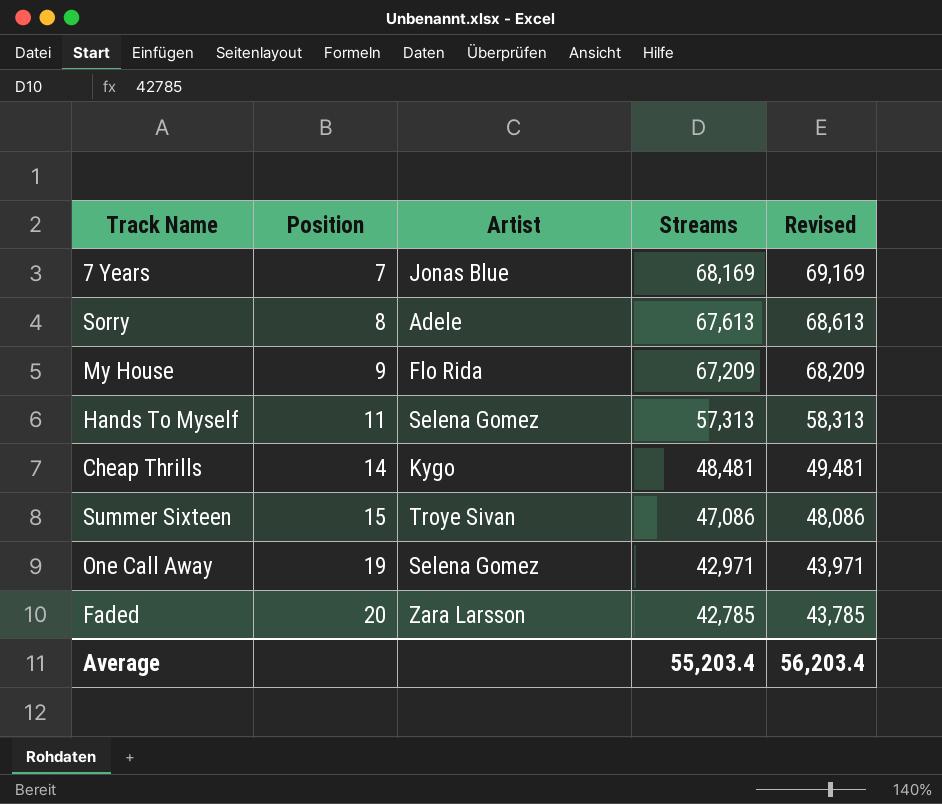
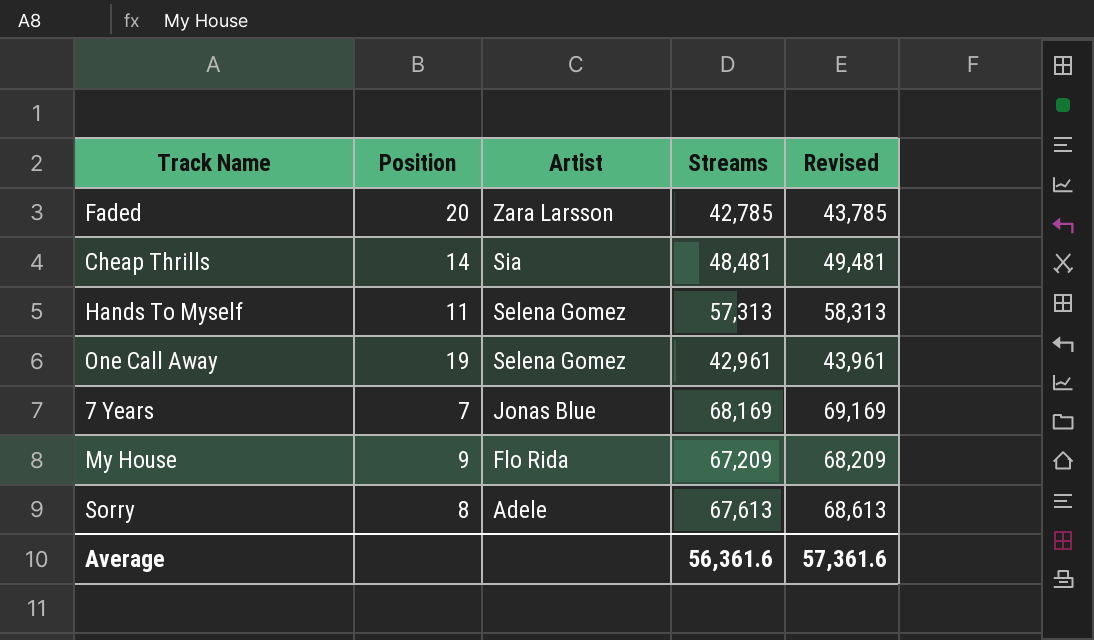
row order: Position ascending -> Artist descending
row Summer Sixteen: 15 | Troye Sivan | 47,086 | 48,086 -> none
Cheap Thrills | Artist: Kygo -> Sia
One Call Away | Streams: 42,971 -> 42,961
One Call Away | Revised: 43,971 -> 43,961
Average | Streams: 55,203.4 -> 56,361.6
Average | Revised: 56,203.4 -> 57,361.6

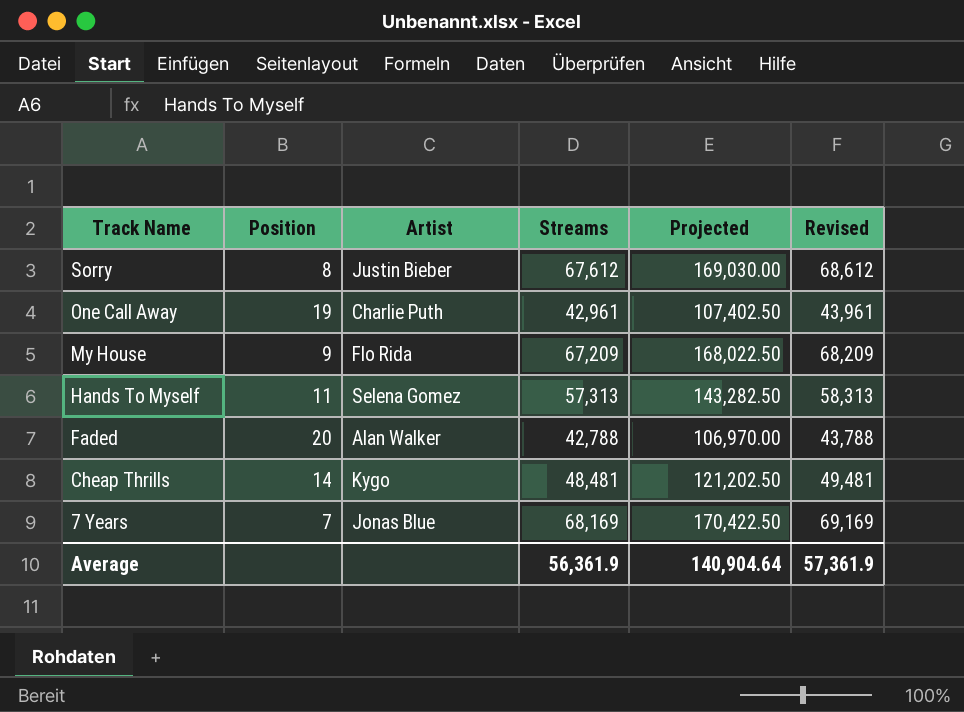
row order: Artist descending -> Track Name descending
column Projected | formula: none -> [Streams] * 2.5
Sorry | Artist: Adele -> Justin Bieber
Sorry | Streams: 67,613 -> 67,612
Sorry | Revised: 68,613 -> 68,612
One Call Away | Artist: Selena Gomez -> Charlie Puth
Faded | Artist: Zara Larsson -> Alan Walker
Faded | Streams: 42,785 -> 42,788
Faded | Revised: 43,785 -> 43,788
Cheap Thrills | Artist: Sia -> Kygo
Average | Streams: 56,361.6 -> 56,361.9
Average | Revised: 57,361.6 -> 57,361.9

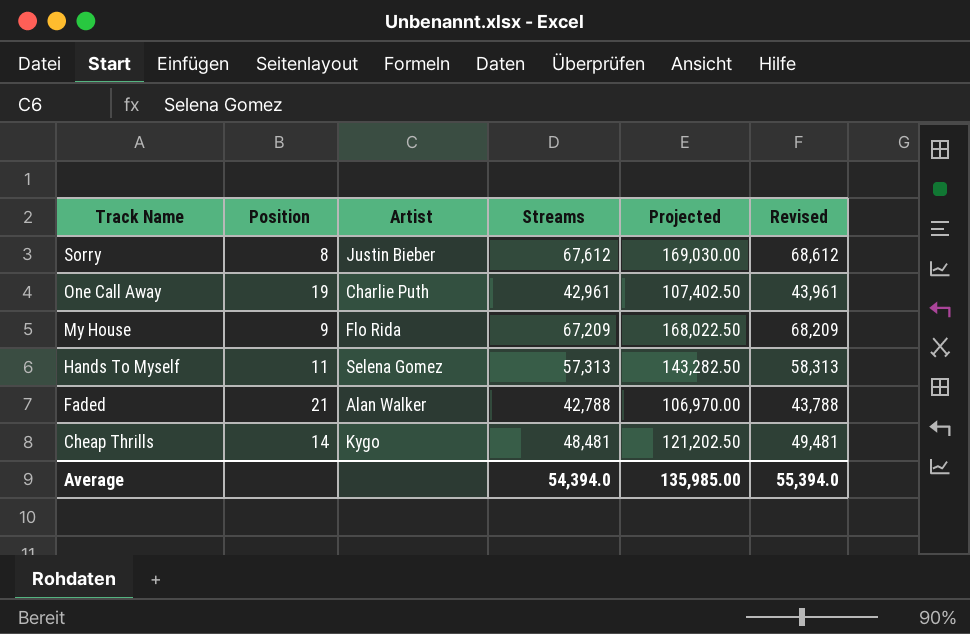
row 7 Years: 7 | Jonas Blue | 68,169 | 170,422.50 | 69,169 -> none
Faded | Position: 20 -> 21
Average | Streams: 56,361.9 -> 54,394.0
Average | Projected: 140,904.64 -> 135,985.00
Average | Revised: 57,361.9 -> 55,394.0

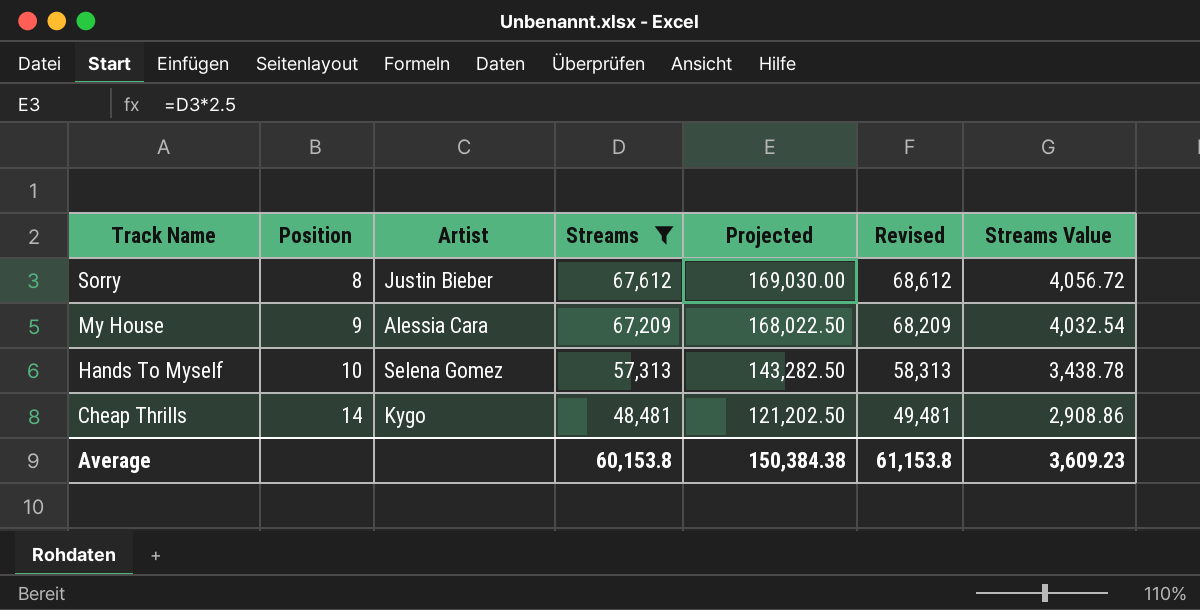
filter: none -> Streams >= 48,481
column Streams Value | formula: none -> [Streams] * 0.06
My House | Artist: Flo Rida -> Alessia Cara
Hands To Myself | Position: 11 -> 10
Average | Streams: 54,394.0 -> 60,153.8
Average | Projected: 135,985.00 -> 150,384.38
Average | Revised: 55,394.0 -> 61,153.8

